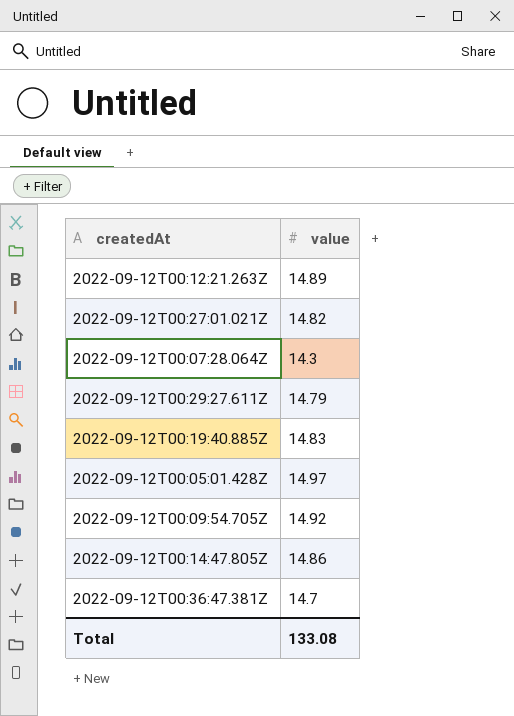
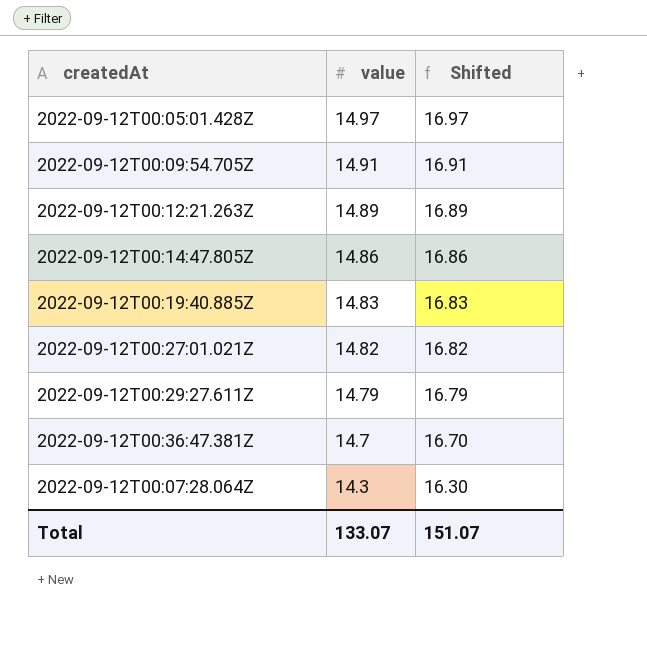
row order: none -> value descending
column Shifted | formula: none -> [value] + 2
2022-09-12T00:09:54.705Z | value: 14.92 -> 14.91
Total | value: 133.08 -> 133.07

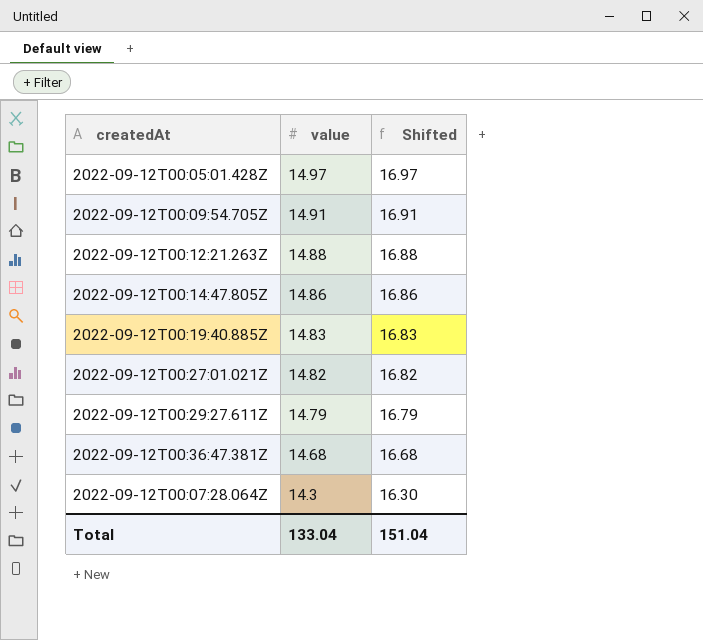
2022-09-12T00:12:21.263Z | value: 14.89 -> 14.88
2022-09-12T00:12:21.263Z | Shifted: 16.89 -> 16.88
2022-09-12T00:36:47.381Z | value: 14.7 -> 14.68
2022-09-12T00:36:47.381Z | Shifted: 16.70 -> 16.68
Total | value: 133.07 -> 133.04
Total | Shifted: 151.07 -> 151.04

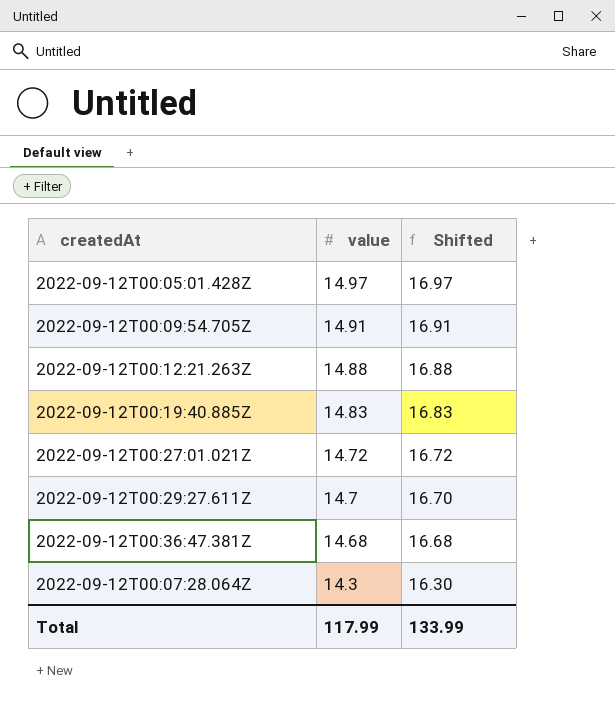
row 2022-09-12T00:14:47.805Z: 14.86 | 16.86 -> none
2022-09-12T00:27:01.021Z | value: 14.82 -> 14.72
2022-09-12T00:27:01.021Z | Shifted: 16.82 -> 16.72
2022-09-12T00:29:27.611Z | value: 14.79 -> 14.7
2022-09-12T00:29:27.611Z | Shifted: 16.79 -> 16.70
Total | value: 133.04 -> 117.99
Total | Shifted: 151.04 -> 133.99

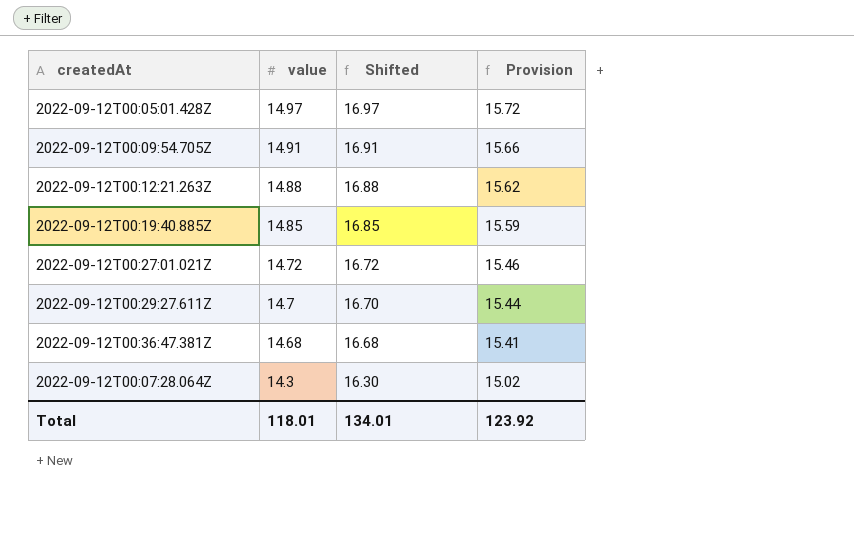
column Provision | formula: none -> [value] * 1.05
2022-09-12T00:19:40.885Z | value: 14.83 -> 14.85
2022-09-12T00:19:40.885Z | Shifted: 16.83 -> 16.85
Total | value: 117.99 -> 118.01
Total | Shifted: 133.99 -> 134.01

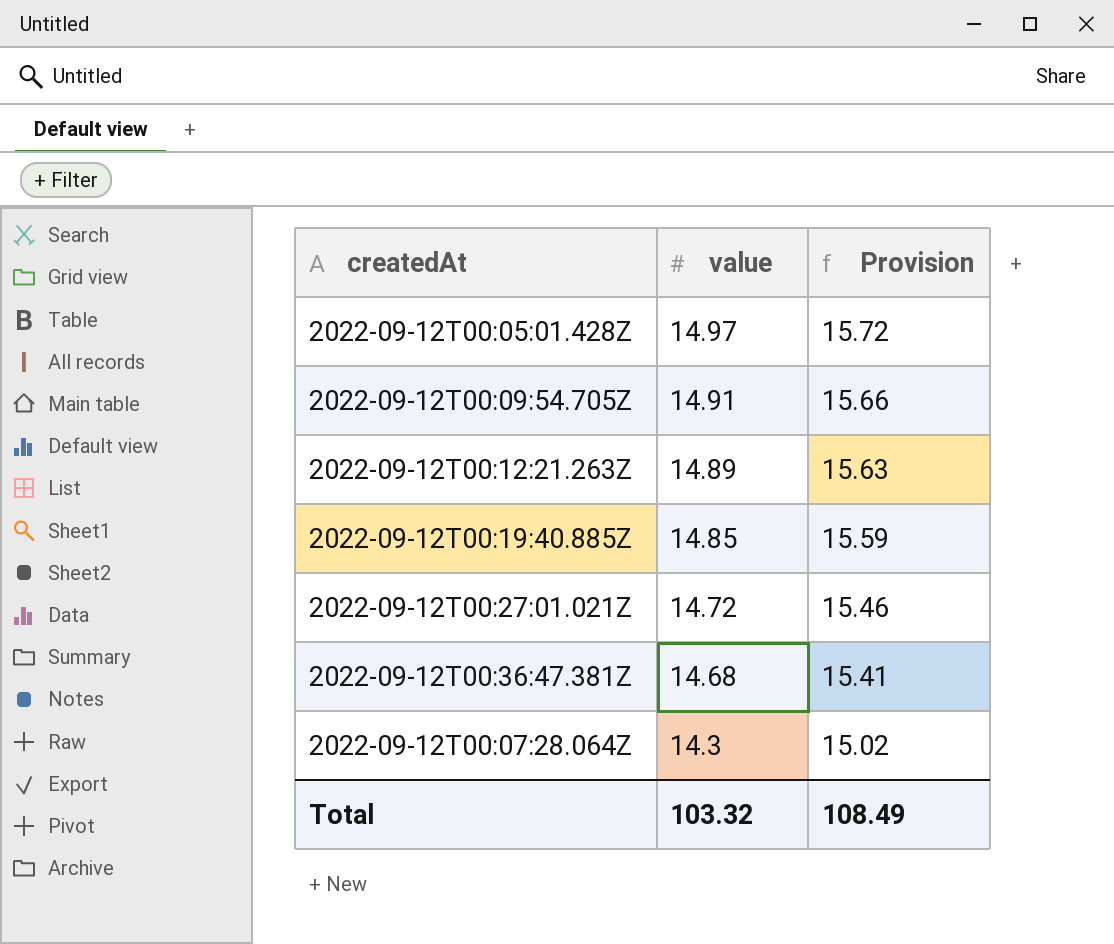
column Shifted | formula: [value] + 2 -> none
row 2022-09-12T00:29:27.611Z: 14.7 | 16.70 | 15.44 -> none
2022-09-12T00:12:21.263Z | value: 14.88 -> 14.89
2022-09-12T00:12:21.263Z | Provision: 15.62 -> 15.63
Total | value: 118.01 -> 103.32
Total | Provision: 123.92 -> 108.49

